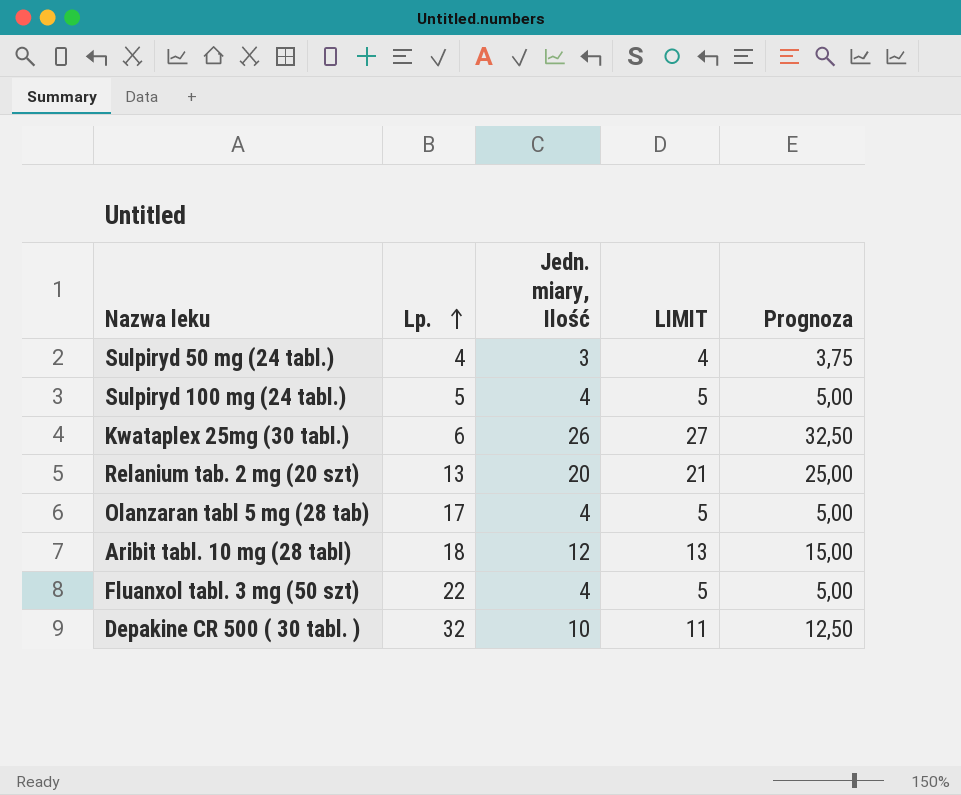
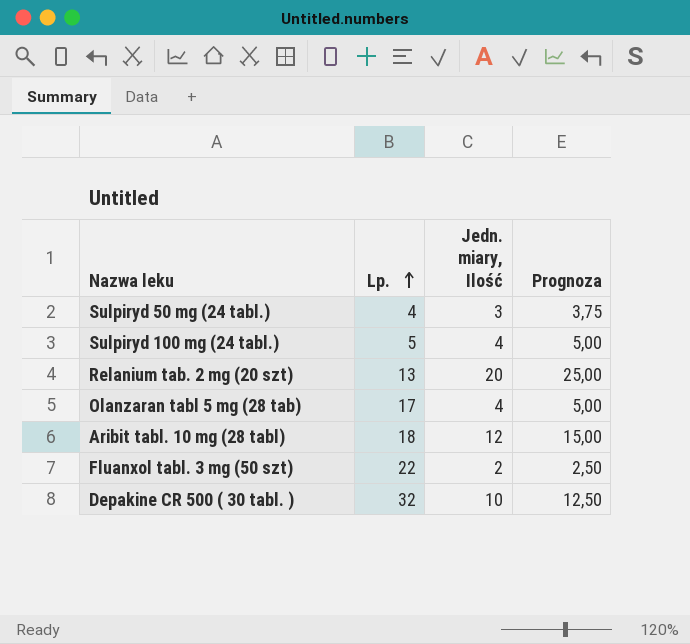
column LIMIT | formula: [Jedn. miary, Ilość] + 1 -> none
row Kwataplex 25mg (30 tabl.): 6 | 26 | 27 | 32,50 -> none
Fluanxol tabl. 3 mg (50 szt) | Jedn. miary, Ilość: 4 -> 2
Fluanxol tabl. 3 mg (50 szt) | Prognoza: 5,00 -> 2,50

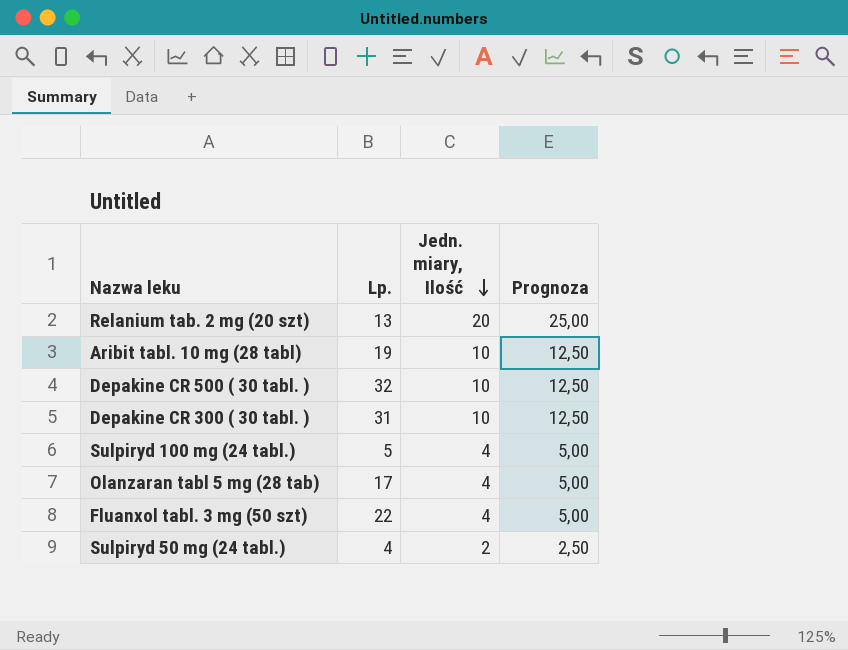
row order: Lp. ascending -> Jedn. miary, Ilość descending
Aribit tabl. 10 mg (28 tabl) | Lp.: 18 -> 19
Aribit tabl. 10 mg (28 tabl) | Jedn. miary, Ilość: 12 -> 10
Aribit tabl. 10 mg (28 tabl) | Prognoza: 15,00 -> 12,50
row Depakine CR 300 ( 30 tabl. ): none -> 31 | 10 | 12,50
Fluanxol tabl. 3 mg (50 szt) | Jedn. miary, Ilość: 2 -> 4
Fluanxol tabl. 3 mg (50 szt) | Prognoza: 2,50 -> 5,00
Sulpiryd 50 mg (24 tabl.) | Jedn. miary, Ilość: 3 -> 2
Sulpiryd 50 mg (24 tabl.) | Prognoza: 3,75 -> 2,50

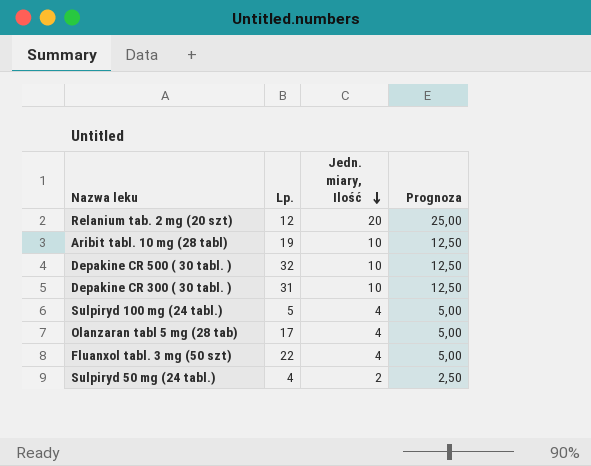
Relanium tab. 2 mg (20 szt) | Lp.: 13 -> 12

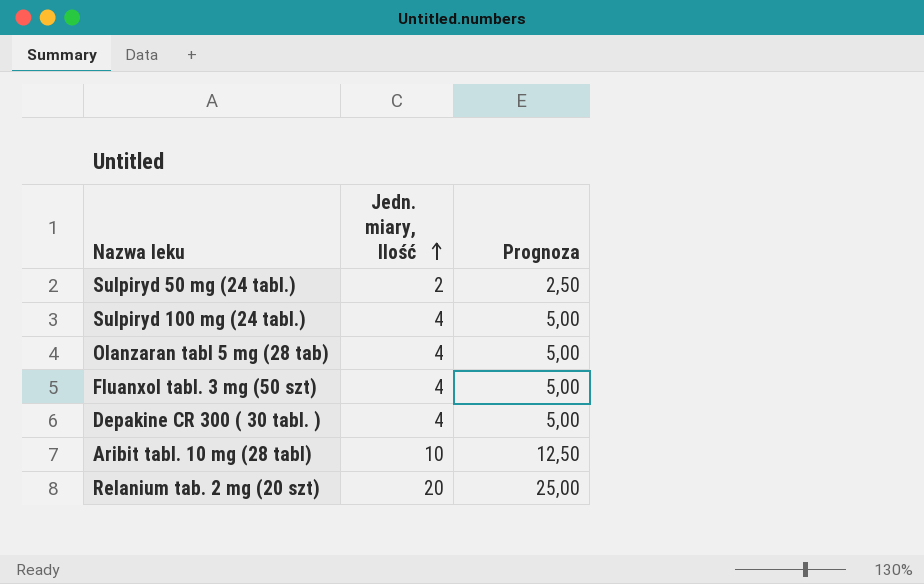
row order: Jedn. miary, Ilość descending -> Jedn. miary, Ilość ascending
column Lp. | position: 2 -> none
row Depakine CR 500 ( 30 tabl. ): 32 | 10 | 12,50 -> none
Depakine CR 300 ( 30 tabl. ) | Jedn. miary, Ilość: 10 -> 4
Depakine CR 300 ( 30 tabl. ) | Prognoza: 12,50 -> 5,00

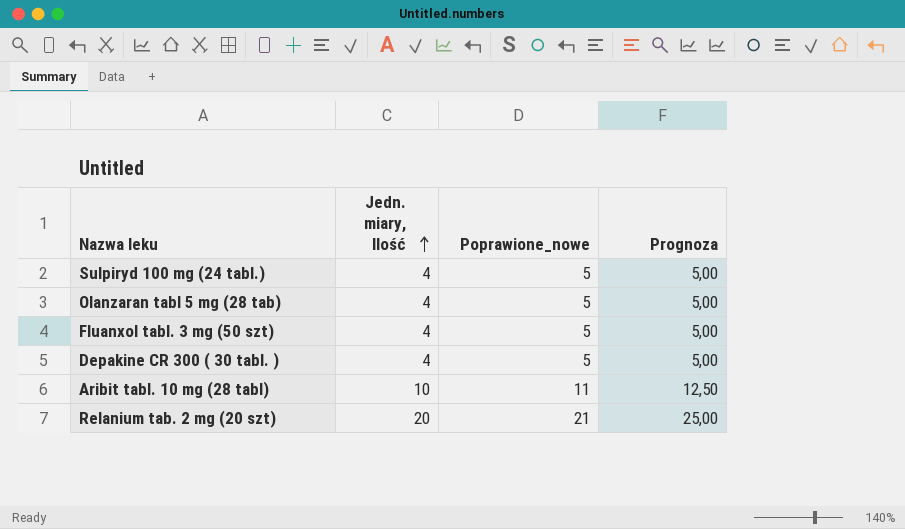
column Poprawione_nowe | formula: none -> [Jedn. miary, Ilość] + 1
row Sulpiryd 50 mg (24 tabl.): 2 | 2,50 -> none

